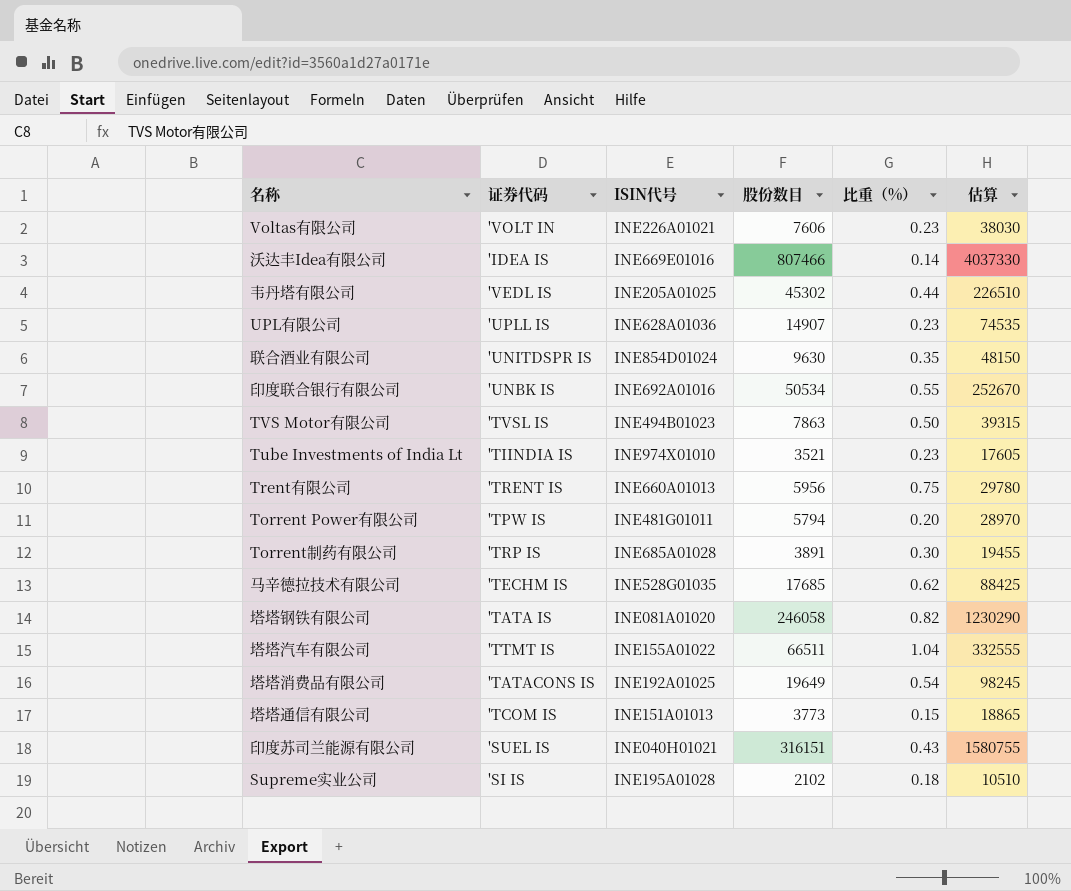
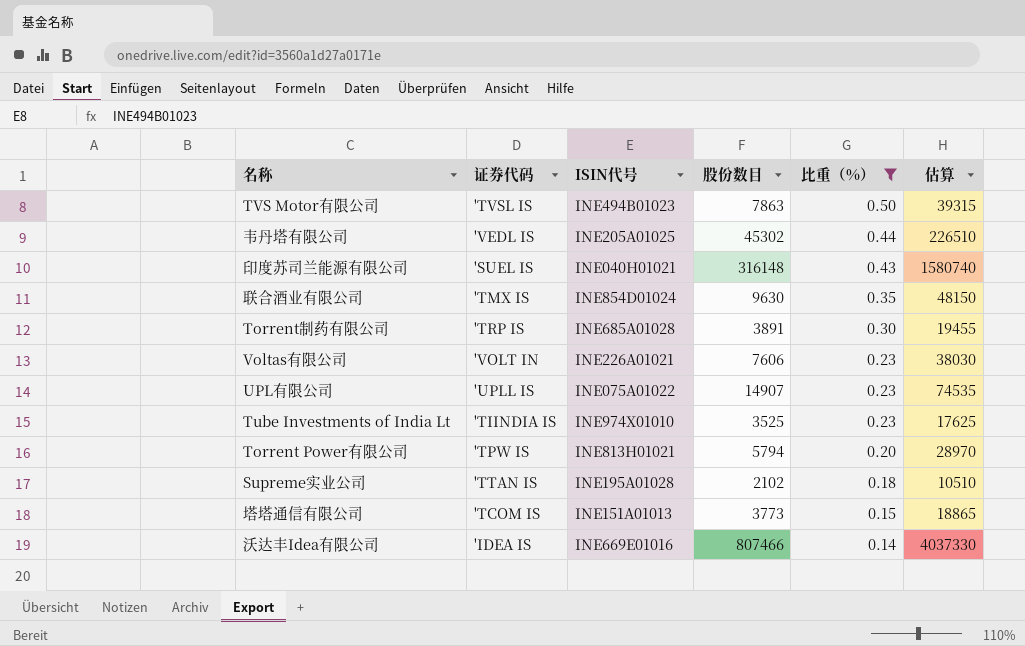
filter: none -> 比重（%） <= 0.50
row order: none -> 比重（%） descending
印度苏司兰能源有限公司 | 股份数目: 316151 -> 316148
印度苏司兰能源有限公司 | 估算: 1580755 -> 1580740
联合酒业有限公司 | 证券代码: 'UNITDSPR IS -> 'TMX IS
UPL有限公司 | ISIN代号: INE628A01036 -> INE075A01022
Tube Investments of India Lt | 股份数目: 3521 -> 3525
Tube Investments of India Lt | 估算: 17605 -> 17625
Torrent Power有限公司 | ISIN代号: INE481G01011 -> INE813H01021
Supreme实业公司 | 证券代码: 'SI IS -> 'TTAN IS

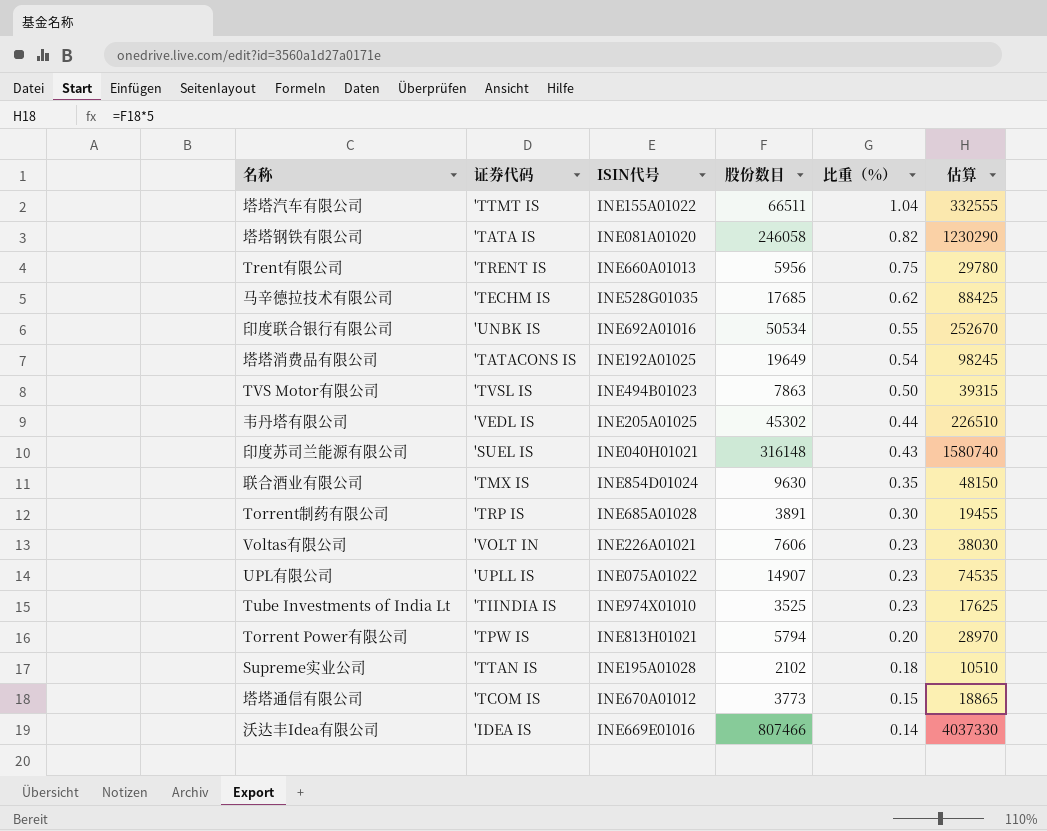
filter: 比重（%） <= 0.50 -> none
塔塔通信有限公司 | ISIN代号: INE151A01013 -> INE670A01012

